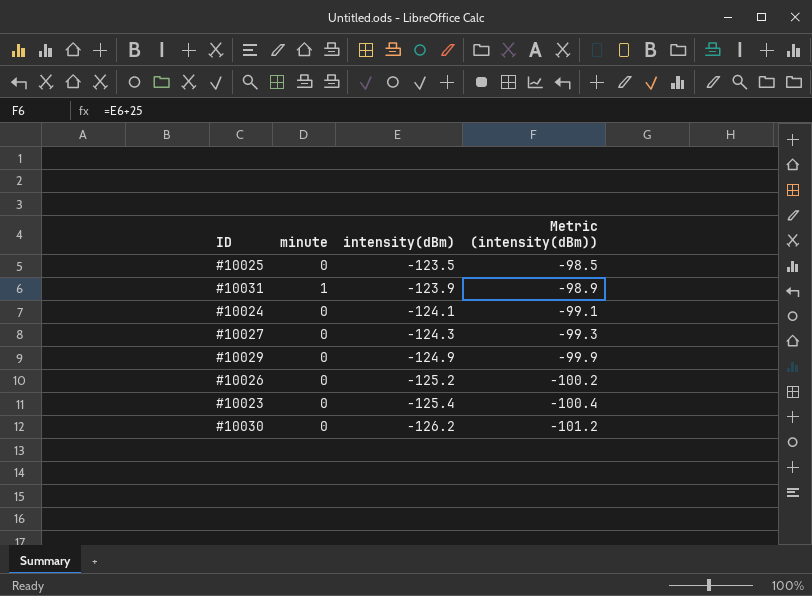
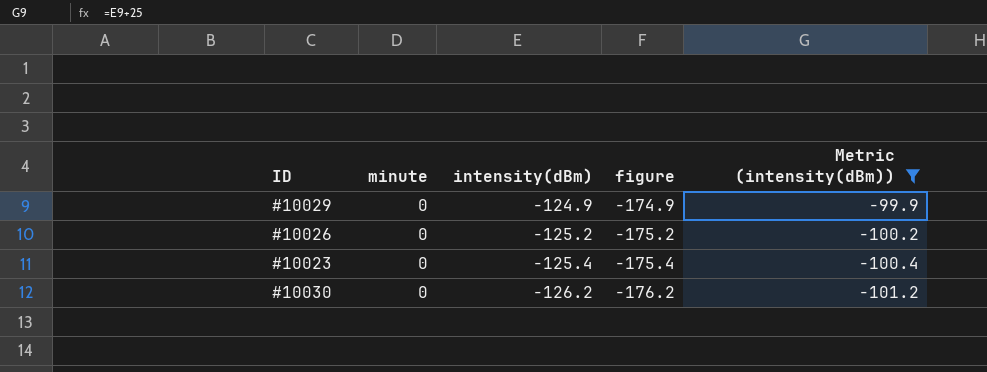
filter: none -> Metric (intensity(dBm)) <= -99.9
column figure | formula: none -> [intensity(dBm)] - 50

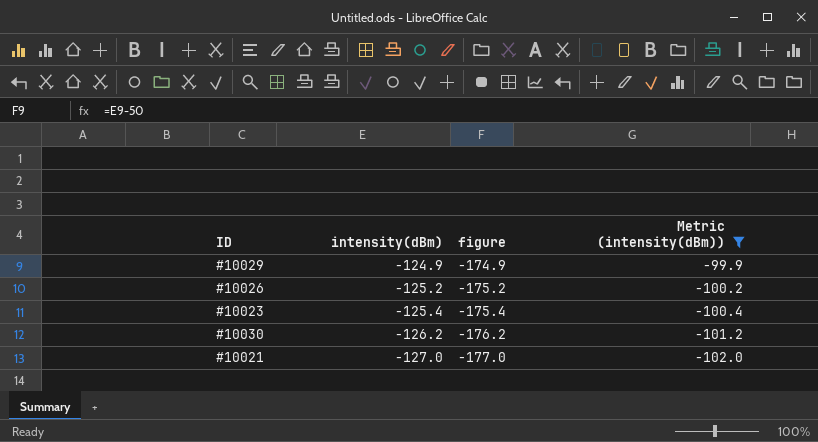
column minute | position: 2 -> none
row #10021: none -> -127.0 | -177.0 | -102.0

